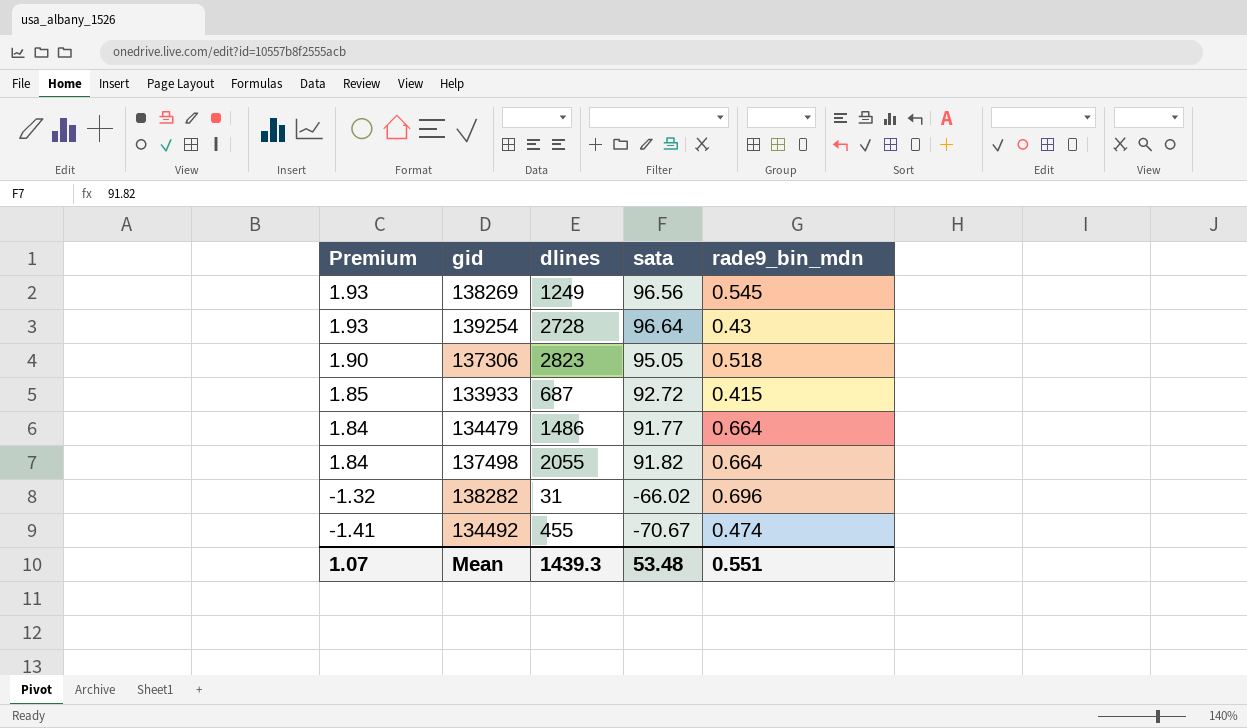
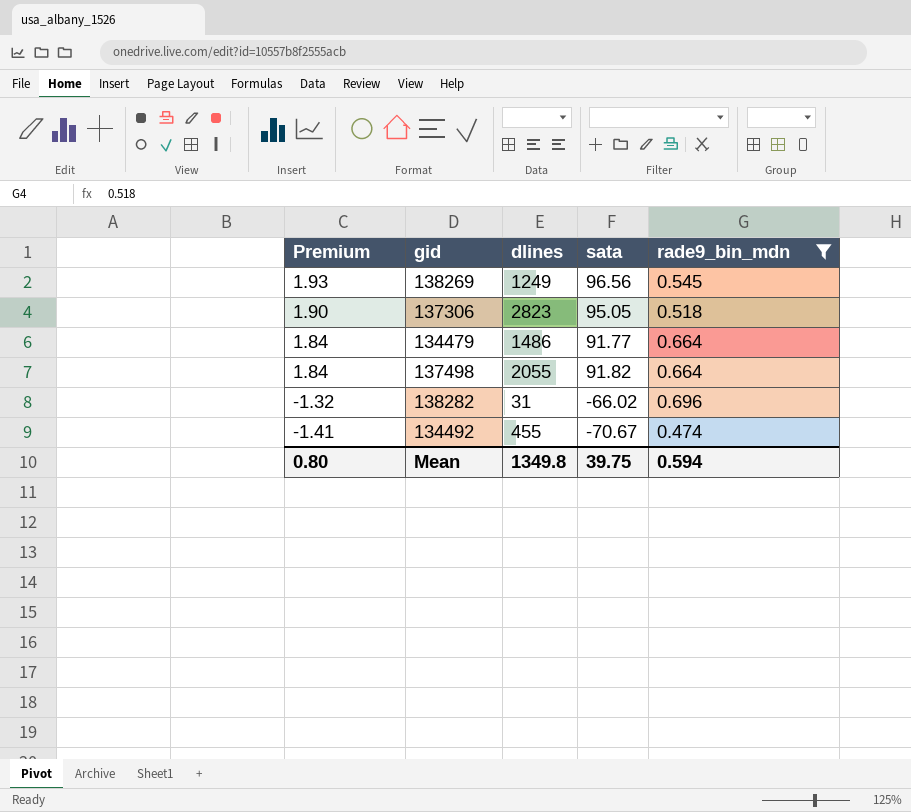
filter: none -> rade9_bin_mdn >= 0.474
Mean | Premium: 1.07 -> 0.80
Mean | dlines: 1439.3 -> 1349.8
Mean | sata: 53.48 -> 39.75
Mean | rade9_bin_mdn: 0.551 -> 0.594

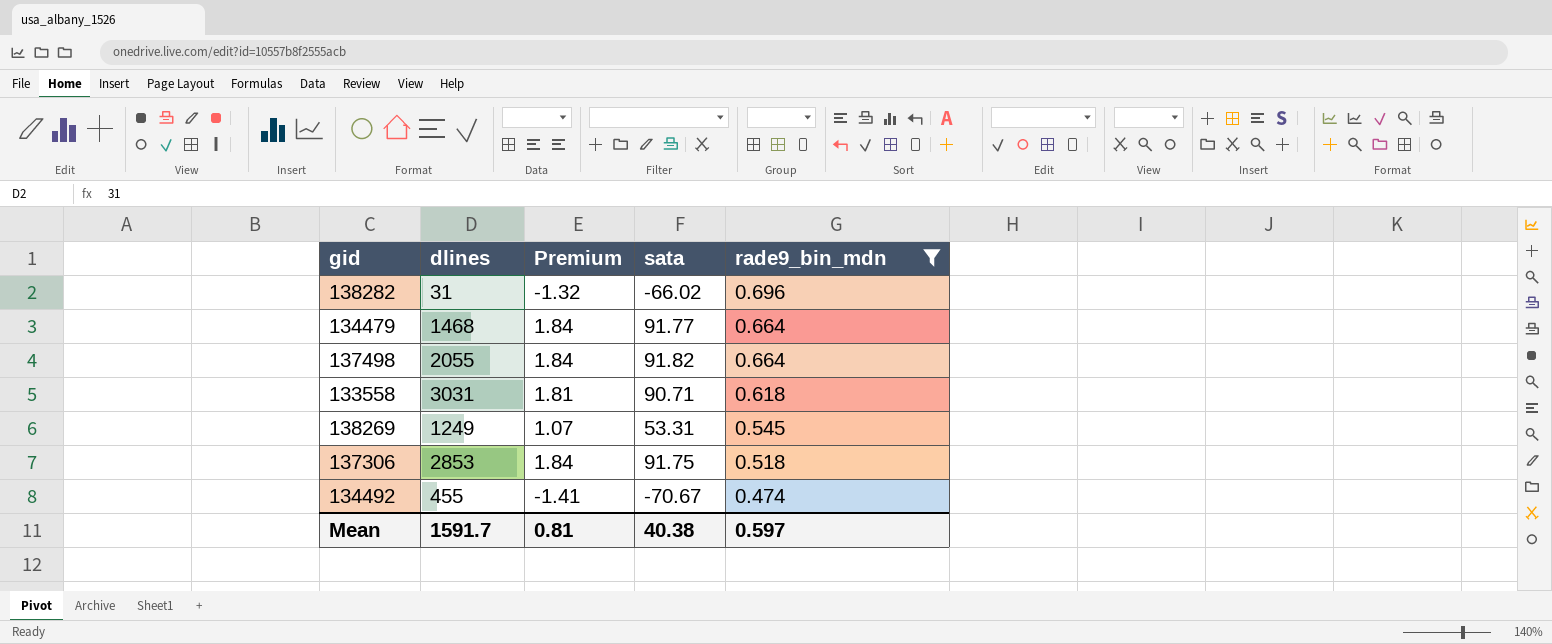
row order: Premium descending -> rade9_bin_mdn descending
column Premium | position: 1 -> 3
134479 | dlines: 1486 -> 1468
row 133558: none -> 3031 | 1.81 | 90.71 | 0.618
138269 | Premium: 1.93 -> 1.07
138269 | sata: 96.56 -> 53.31
137306 | dlines: 2823 -> 2853
137306 | Premium: 1.90 -> 1.84
137306 | sata: 95.05 -> 91.75
Mean | dlines: 1349.8 -> 1591.7
Mean | Premium: 0.80 -> 0.81
Mean | sata: 39.75 -> 40.38
Mean | rade9_bin_mdn: 0.594 -> 0.597

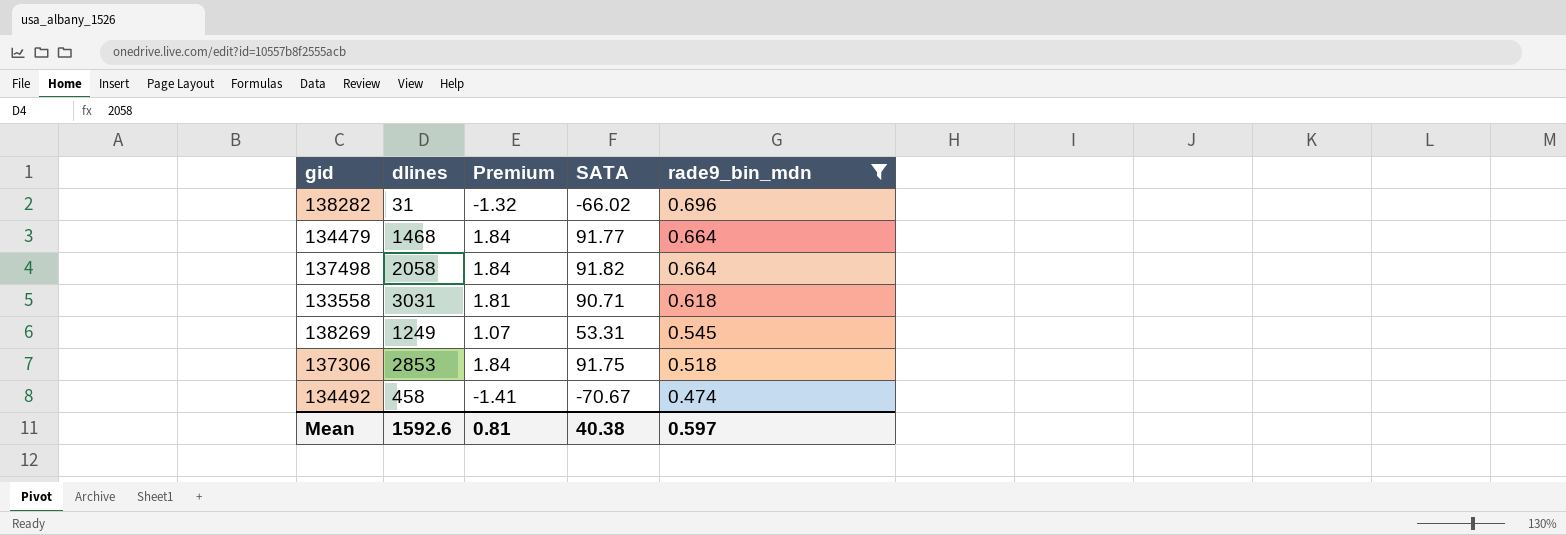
column name: sata -> SATA
137498 | dlines: 2055 -> 2058
134492 | dlines: 455 -> 458
Mean | dlines: 1591.7 -> 1592.6

